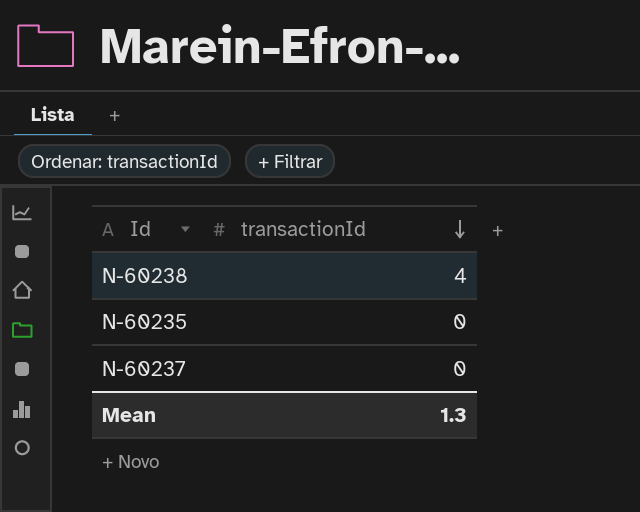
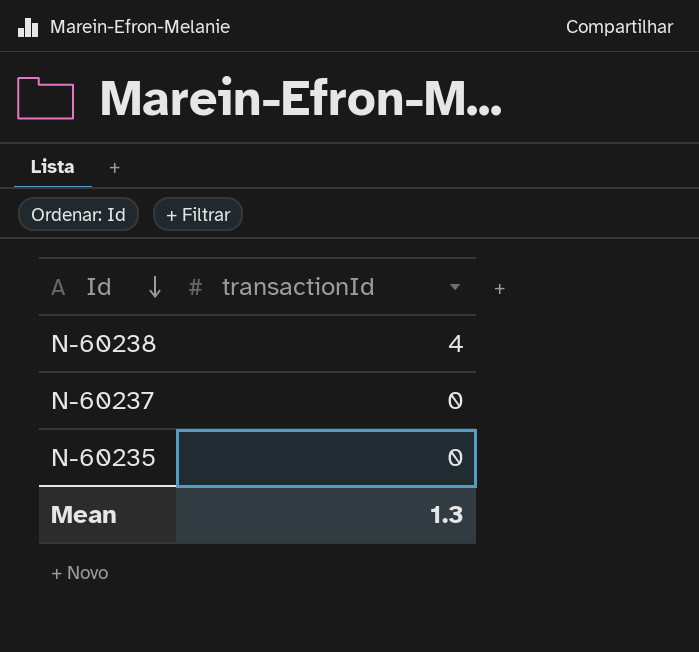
row order: transactionId descending -> Id descending

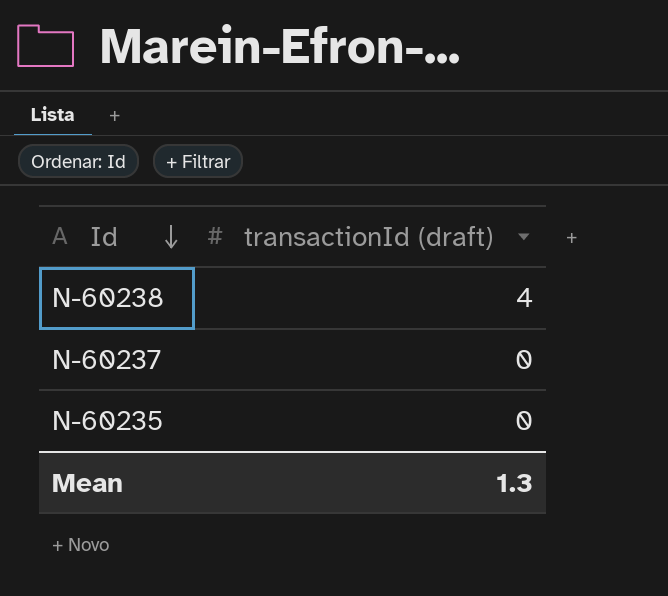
column name: transactionId -> transactionId (draft)

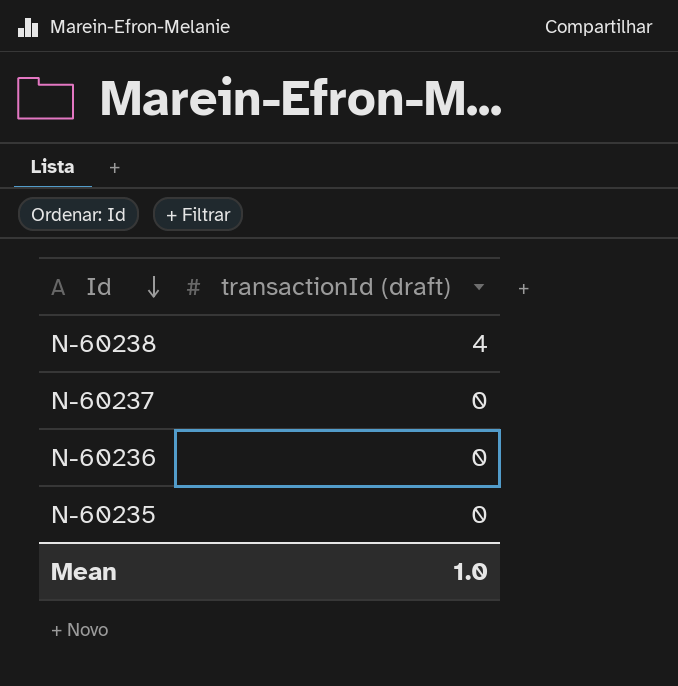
row N-60236: none -> 0
Mean | transactionId (draft): 1.3 -> 1.0

